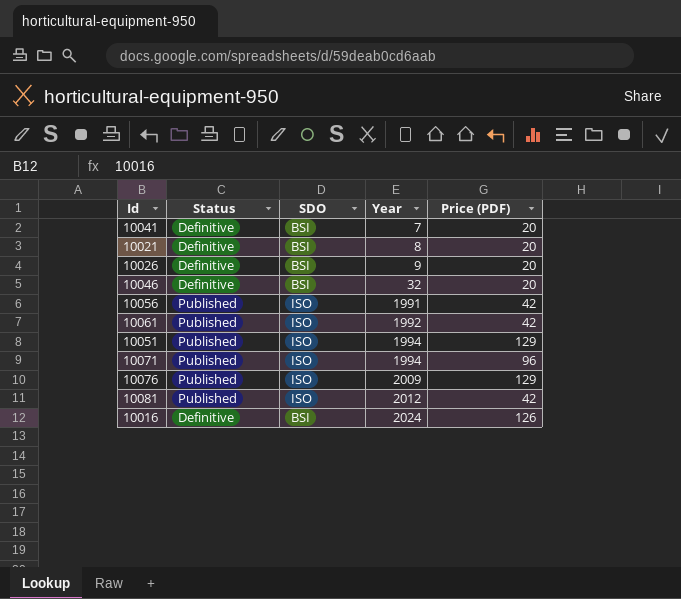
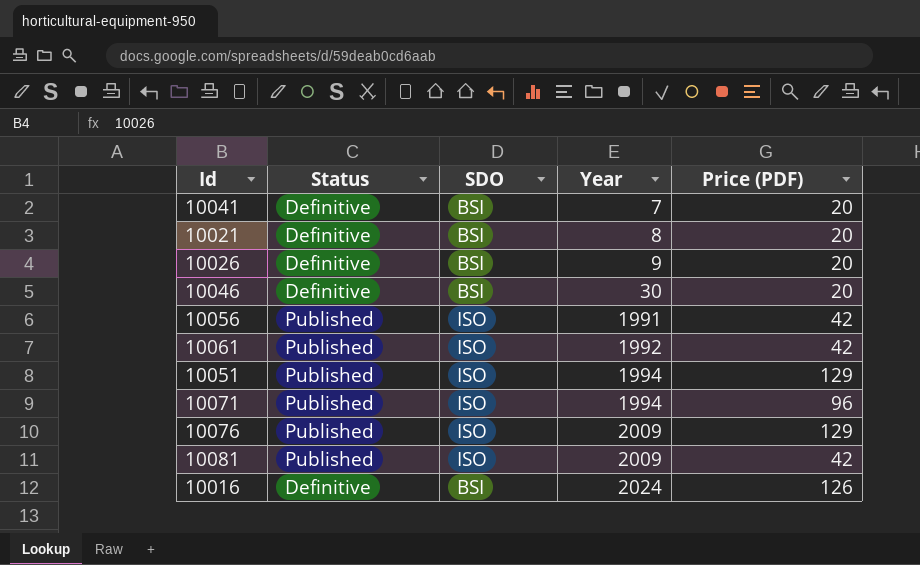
10046 | Year: 32 -> 30
10081 | Year: 2012 -> 2009

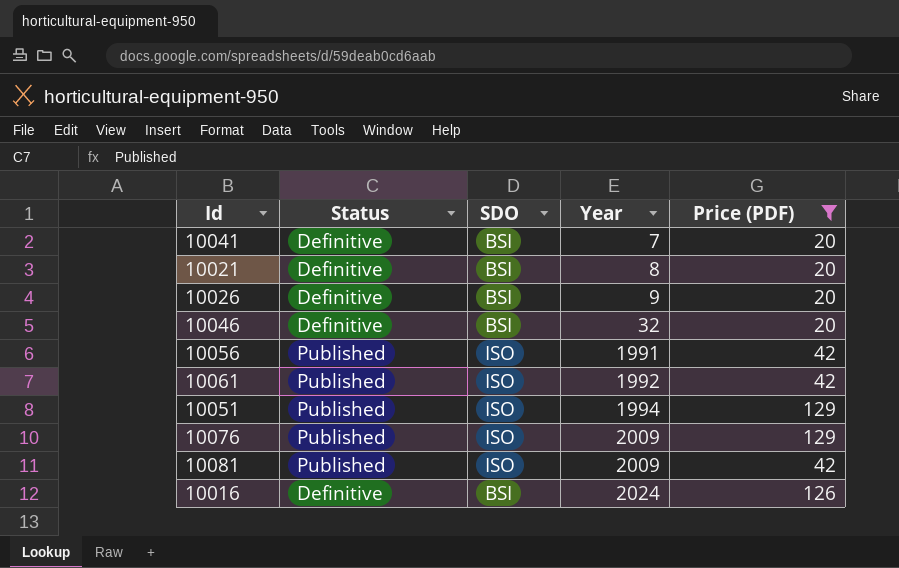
filter: none -> Price (PDF) != 96
10046 | Year: 30 -> 32

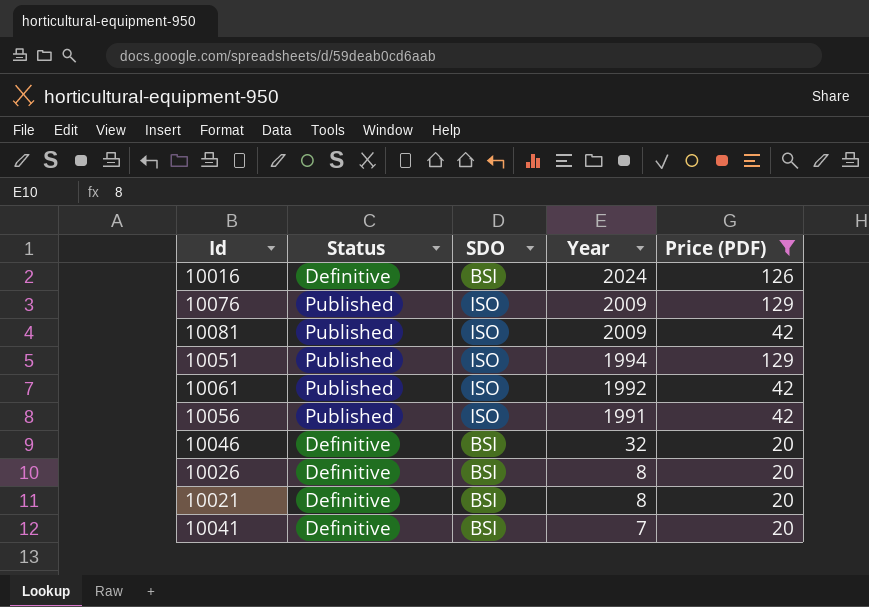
row order: Year ascending -> Year descending
10026 | Year: 9 -> 8

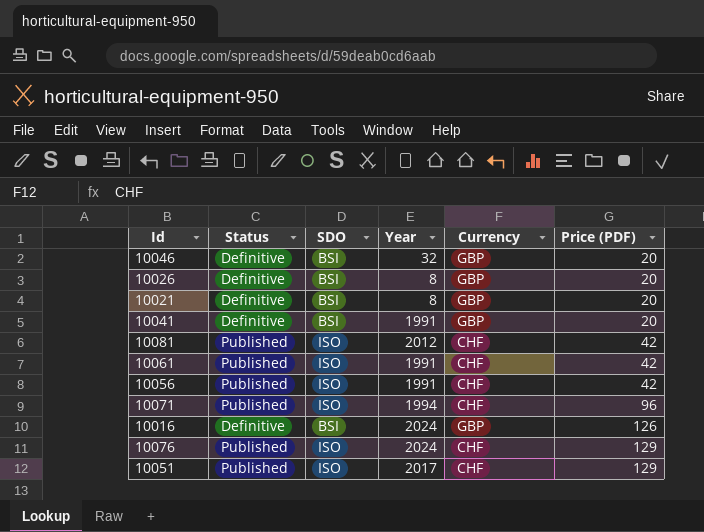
filter: Price (PDF) != 96 -> none
row order: Year descending -> Price (PDF) ascending
column Currency | position: none -> 5
10041 | Year: 7 -> 1991
10081 | Year: 2009 -> 2012
10061 | Year: 1992 -> 1991
10076 | Year: 2009 -> 2024
10051 | Year: 1994 -> 2017

